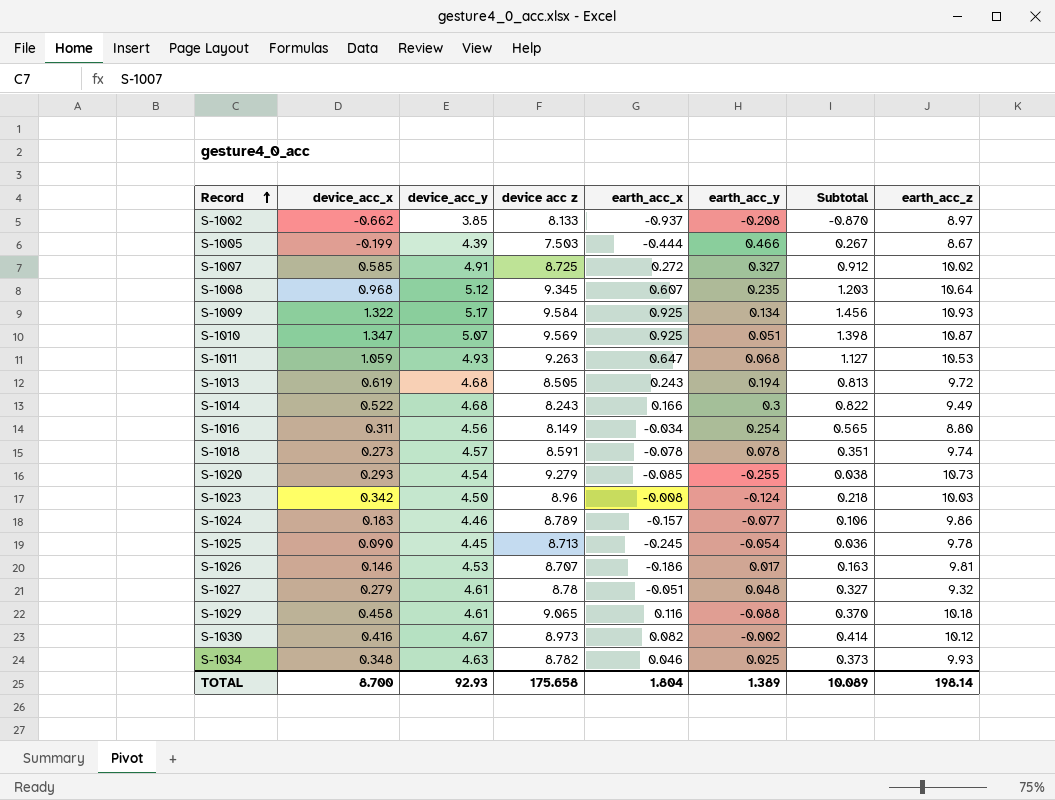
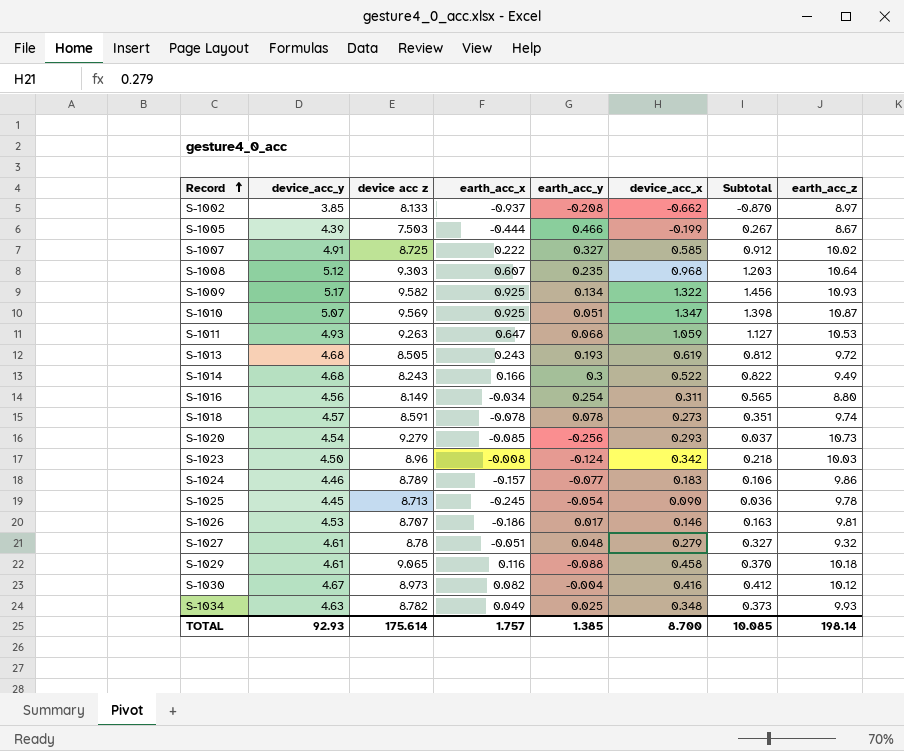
column device_acc_x | position: 2 -> 6
S-1007 | earth_acc_x: 0.272 -> 0.222
S-1008 | device acc z: 9.345 -> 9.303
S-1009 | device acc z: 9.584 -> 9.582
S-1013 | earth_acc_y: 0.194 -> 0.193
S-1013 | Subtotal: 0.813 -> 0.812
S-1020 | earth_acc_y: -0.255 -> -0.256
S-1020 | Subtotal: 0.038 -> 0.037
S-1030 | earth_acc_y: -0.002 -> -0.004
S-1030 | Subtotal: 0.414 -> 0.412
S-1034 | earth_acc_x: 0.046 -> 0.049
TOTAL | device acc z: 175.658 -> 175.614
TOTAL | earth_acc_x: 1.804 -> 1.757
TOTAL | earth_acc_y: 1.389 -> 1.385
TOTAL | Subtotal: 10.089 -> 10.085

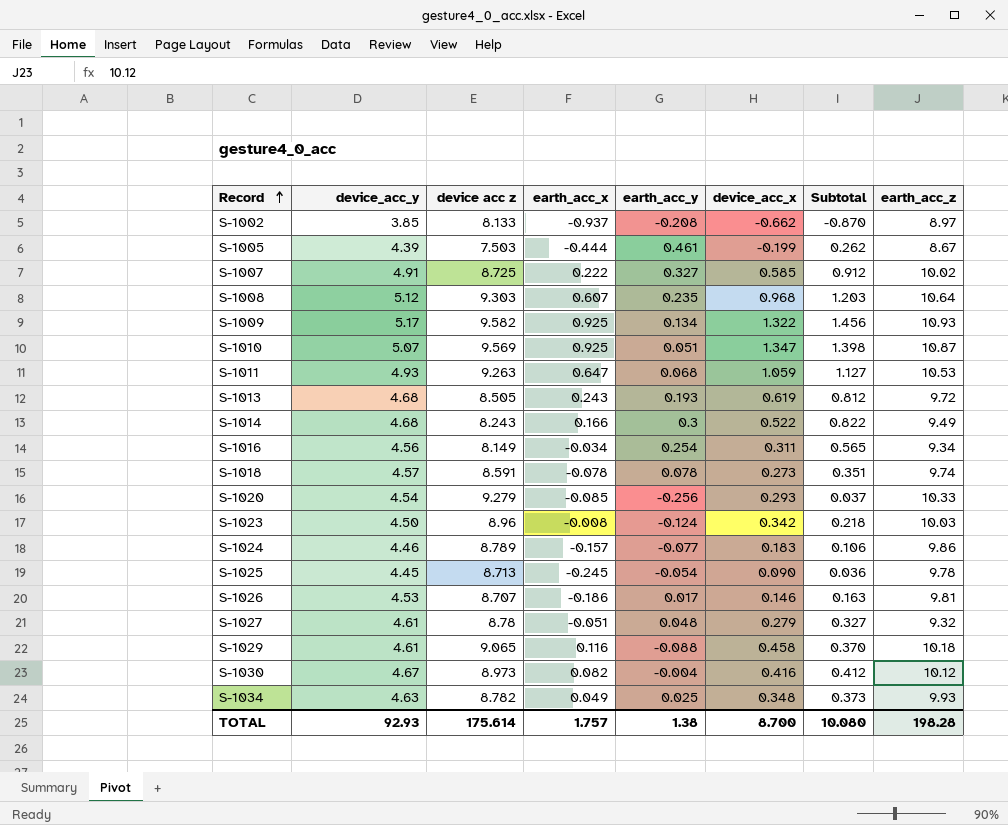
S-1005 | earth_acc_y: 0.466 -> 0.461
S-1005 | Subtotal: 0.267 -> 0.262
S-1016 | earth_acc_z: 8.80 -> 9.34
S-1020 | earth_acc_z: 10.73 -> 10.33
TOTAL | earth_acc_y: 1.385 -> 1.38
TOTAL | Subtotal: 10.085 -> 10.080
TOTAL | earth_acc_z: 198.14 -> 198.28

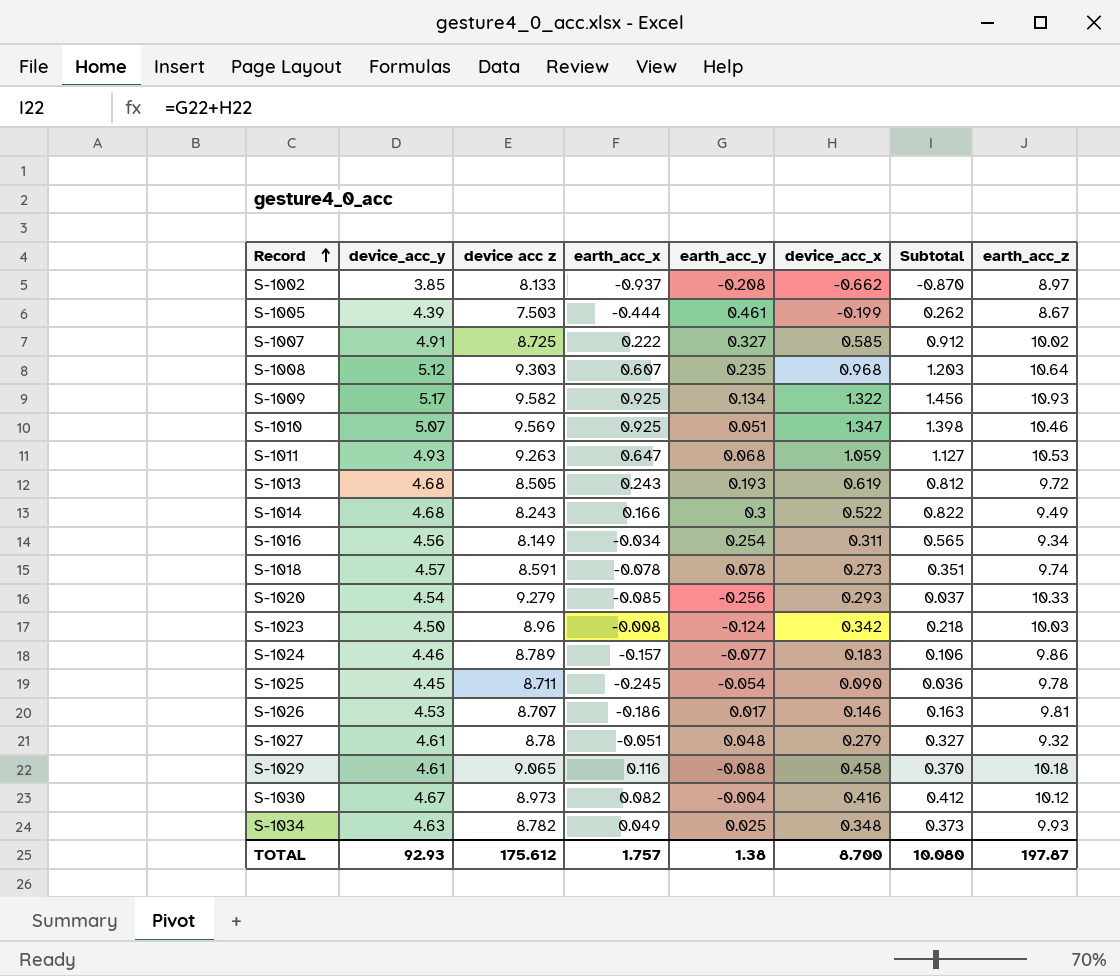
S-1010 | earth_acc_z: 10.87 -> 10.46
S-1025 | device acc z: 8.713 -> 8.711
TOTAL | device acc z: 175.614 -> 175.612
TOTAL | earth_acc_z: 198.28 -> 197.87

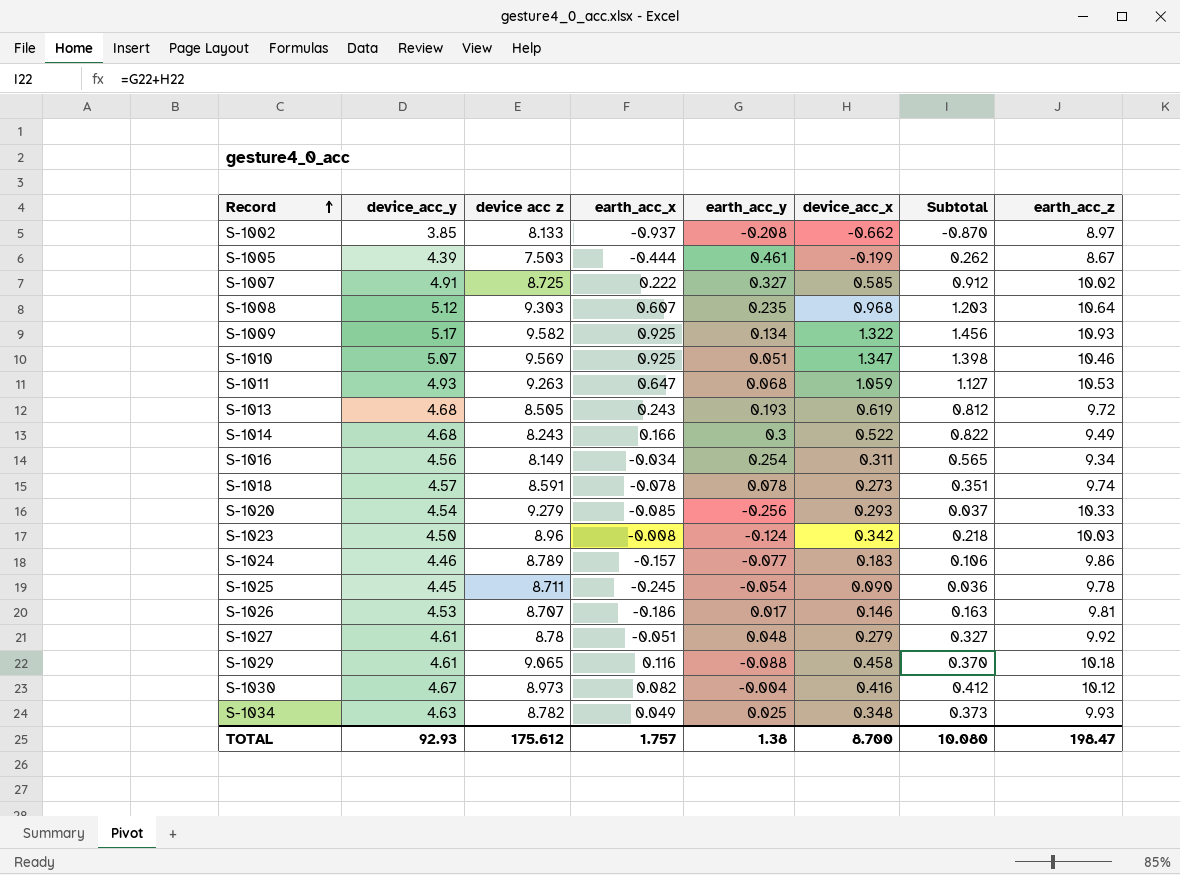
S-1027 | earth_acc_z: 9.32 -> 9.92
TOTAL | earth_acc_z: 197.87 -> 198.47

